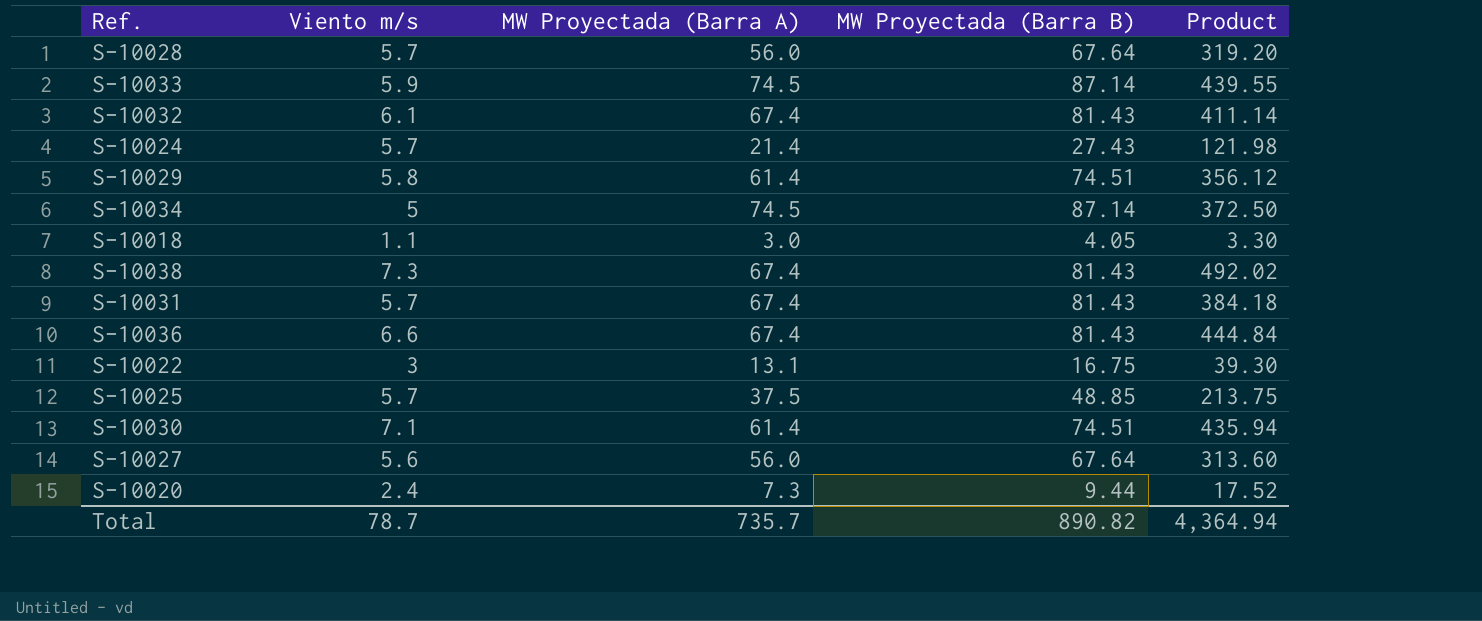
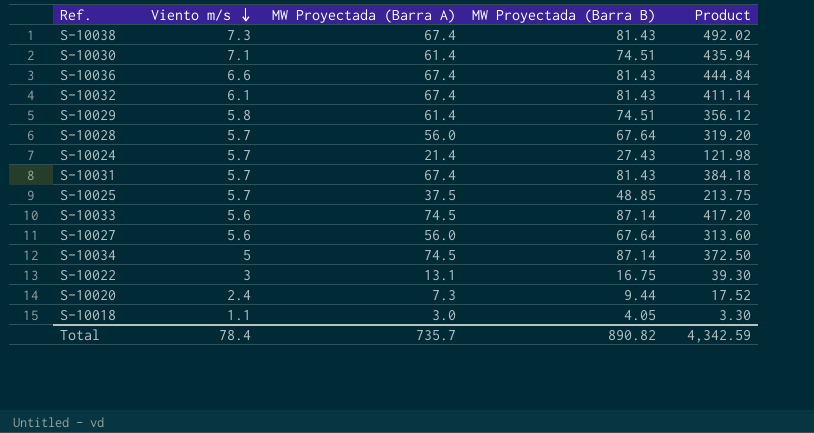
row order: none -> Viento m/s descending
S-10033 | Viento m/s: 5.9 -> 5.6
S-10033 | Product: 439.55 -> 417.20
Total | Viento m/s: 78.7 -> 78.4
Total | Product: 4,364.94 -> 4,342.59

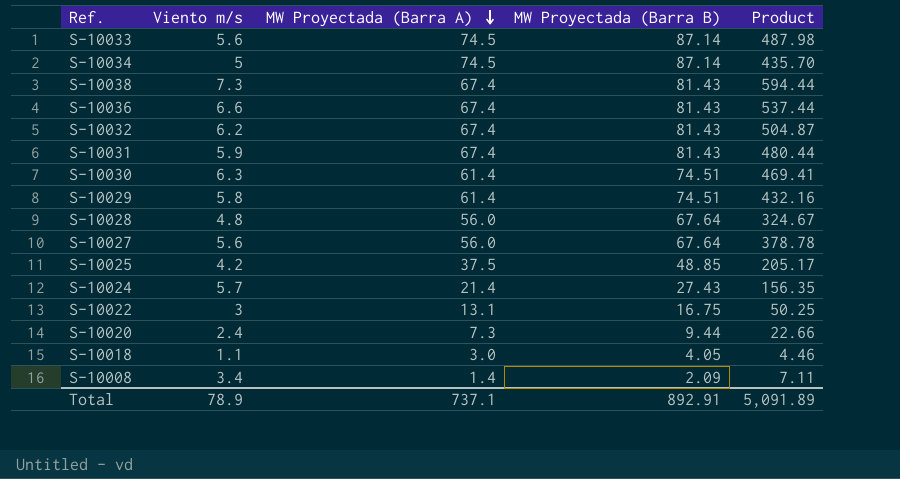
row order: Viento m/s descending -> MW Proyectada (Barra A) descending
column Product | formula: [Viento m/s] * [MW Proyectada (Barra A)] -> [Viento m/s] * [MW Proyectada (Barra B)]
S-10032 | Viento m/s: 6.1 -> 6.2
S-10031 | Viento m/s: 5.7 -> 5.9
S-10030 | Viento m/s: 7.1 -> 6.3
S-10028 | Viento m/s: 5.7 -> 4.8
S-10025 | Viento m/s: 5.7 -> 4.2
row S-10008: none -> 3.4 | 1.4 | 2.09 | 7.11
Total | Viento m/s: 78.4 -> 78.9
Total | MW Proyectada (Barra A): 735.7 -> 737.1
Total | MW Proyectada (Barra B): 890.82 -> 892.91
Total | Product: 4,342.59 -> 5,091.89

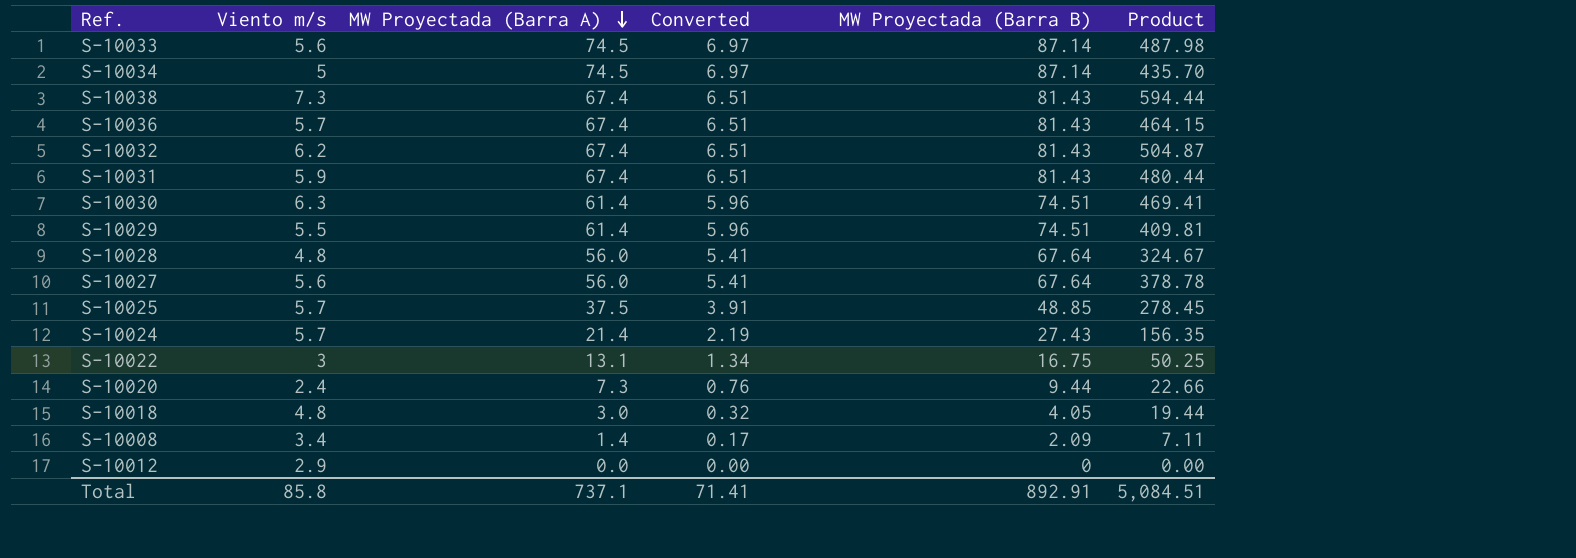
column Converted | formula: none -> [MW Proyectada (Barra B)] * 0.08
S-10036 | Viento m/s: 6.6 -> 5.7
S-10036 | Product: 537.44 -> 464.15
S-10029 | Viento m/s: 5.8 -> 5.5
S-10029 | Product: 432.16 -> 409.81
S-10025 | Viento m/s: 4.2 -> 5.7
S-10025 | Product: 205.17 -> 278.45
S-10018 | Viento m/s: 1.1 -> 4.8
S-10018 | Product: 4.46 -> 19.44
row S-10012: none -> 2.9 | 0.0 | 0.00 | 0 | 0.00
Total | Viento m/s: 78.9 -> 85.8
Total | Product: 5,091.89 -> 5,084.51

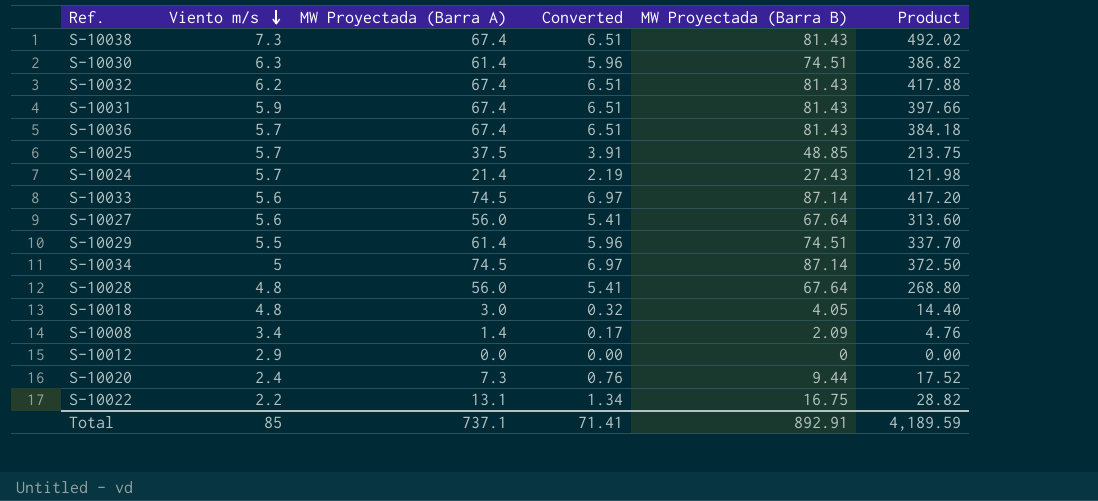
row order: MW Proyectada (Barra A) descending -> Viento m/s descending
column Product | formula: [Viento m/s] * [MW Proyectada (Barra B)] -> [Viento m/s] * [MW Proyectada (Barra A)]
S-10022 | Viento m/s: 3 -> 2.2
Total | Viento m/s: 85.8 -> 85
Total | Product: 5,084.51 -> 4,189.59

